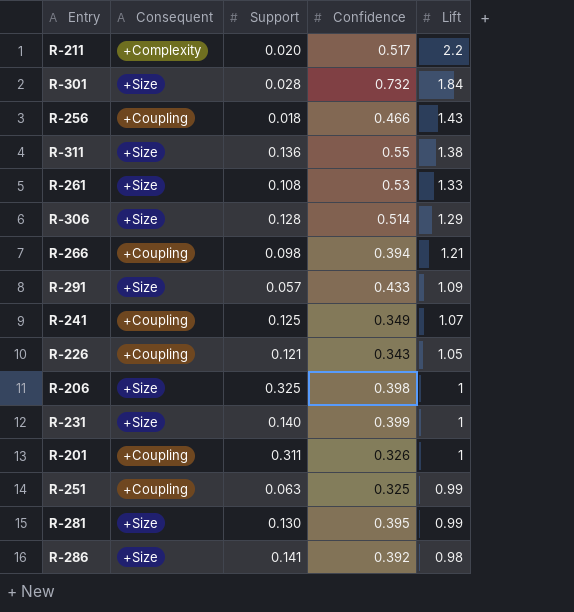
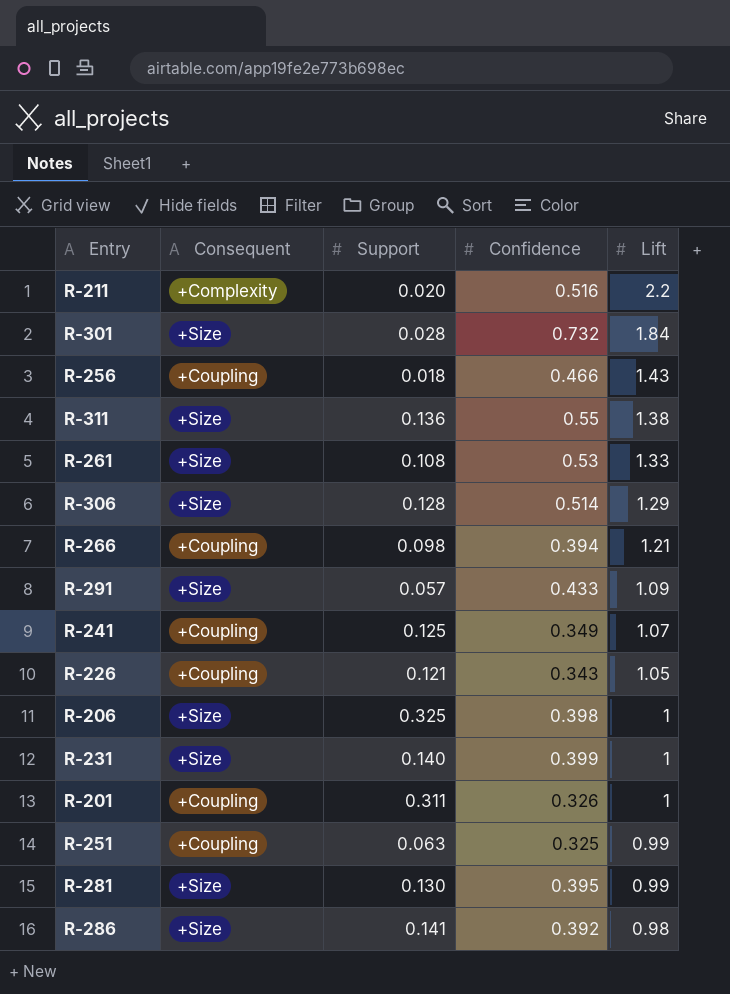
R-211 | Confidence: 0.517 -> 0.516

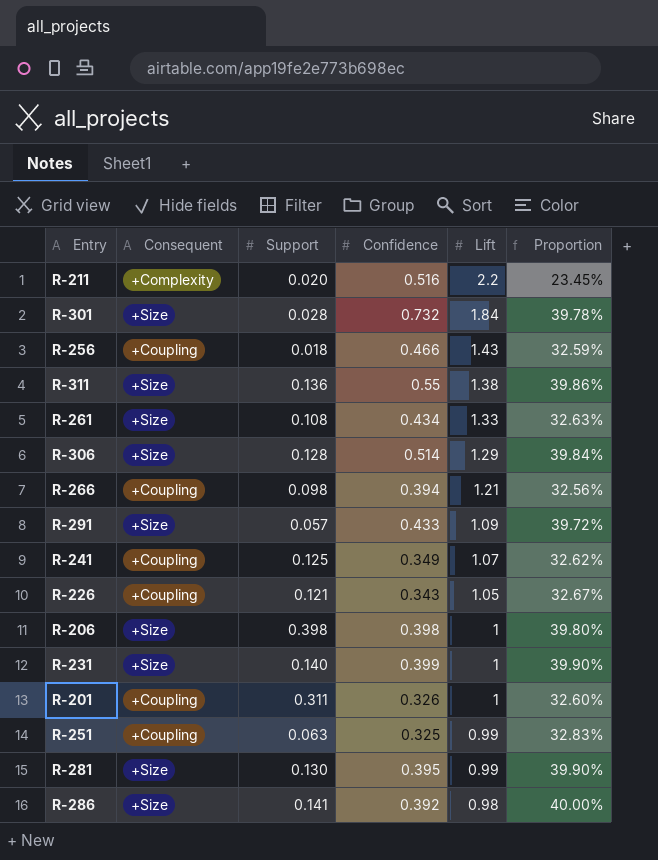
column Proportion | formula: none -> [Confidence] / [Lift]
R-261 | Confidence: 0.53 -> 0.434
R-206 | Support: 0.325 -> 0.398

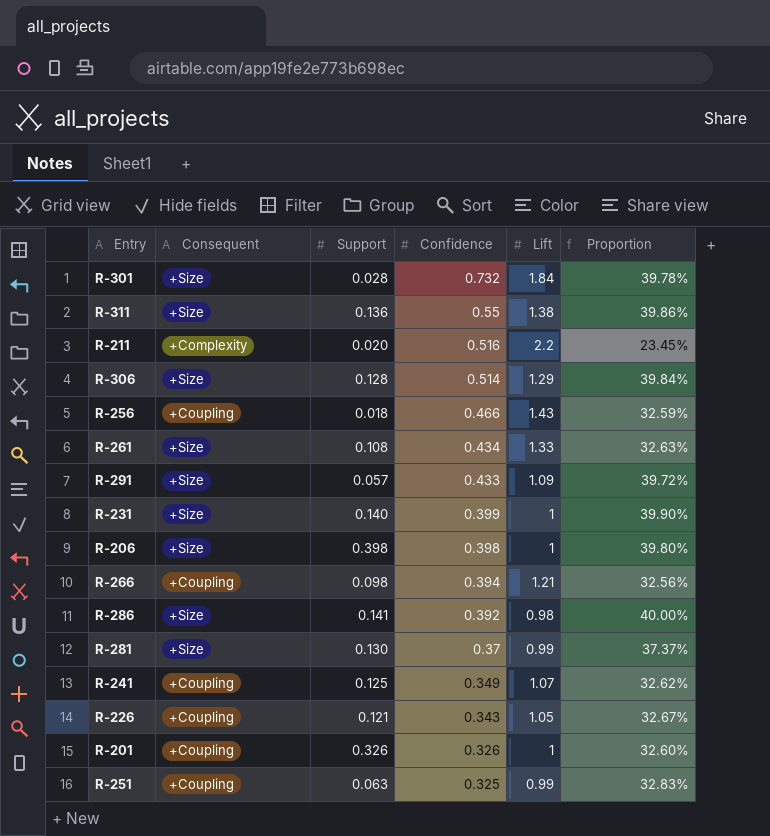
row order: Lift descending -> Confidence descending
R-281 | Confidence: 0.395 -> 0.37
R-281 | Proportion: 39.90% -> 37.37%
R-201 | Support: 0.311 -> 0.326

